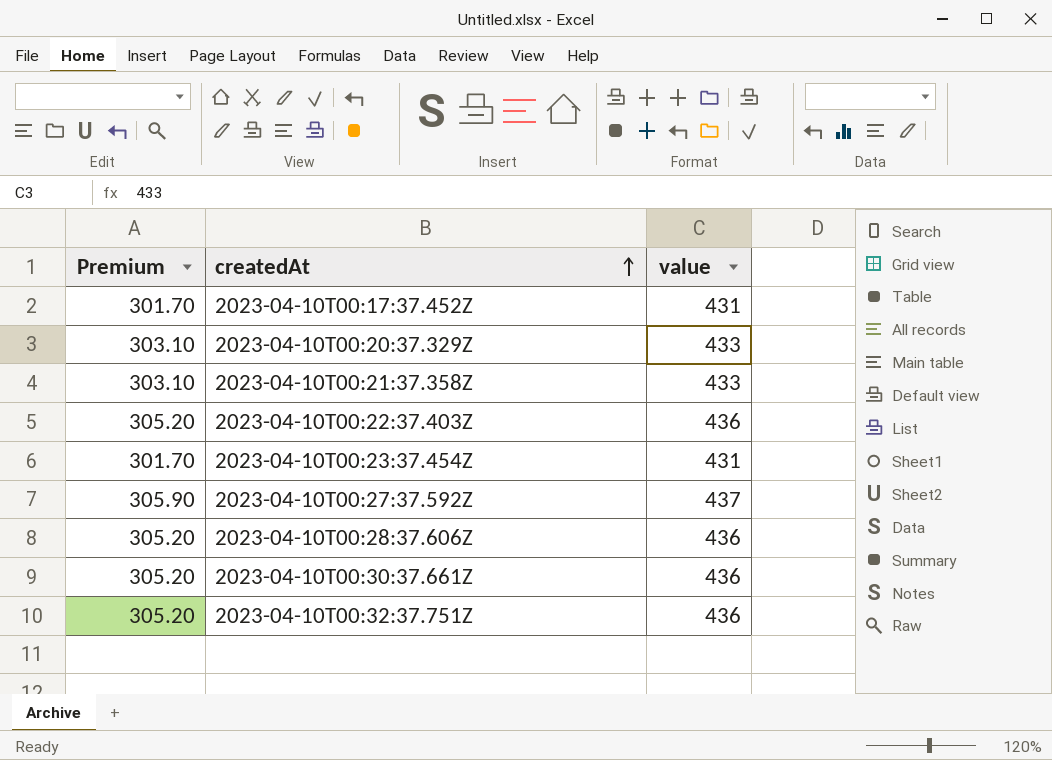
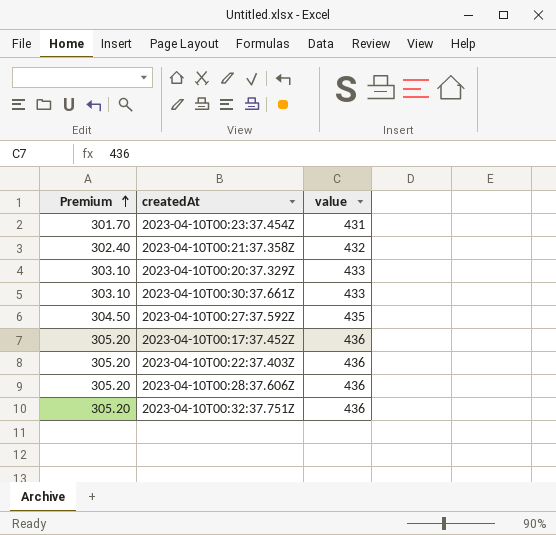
row order: createdAt ascending -> Premium ascending
2023-04-10T00:21:37.358Z | Premium: 303.10 -> 302.40
2023-04-10T00:21:37.358Z | value: 433 -> 432
2023-04-10T00:30:37.661Z | Premium: 305.20 -> 303.10
2023-04-10T00:30:37.661Z | value: 436 -> 433
2023-04-10T00:27:37.592Z | Premium: 305.90 -> 304.50
2023-04-10T00:27:37.592Z | value: 437 -> 435
2023-04-10T00:17:37.452Z | Premium: 301.70 -> 305.20
2023-04-10T00:17:37.452Z | value: 431 -> 436

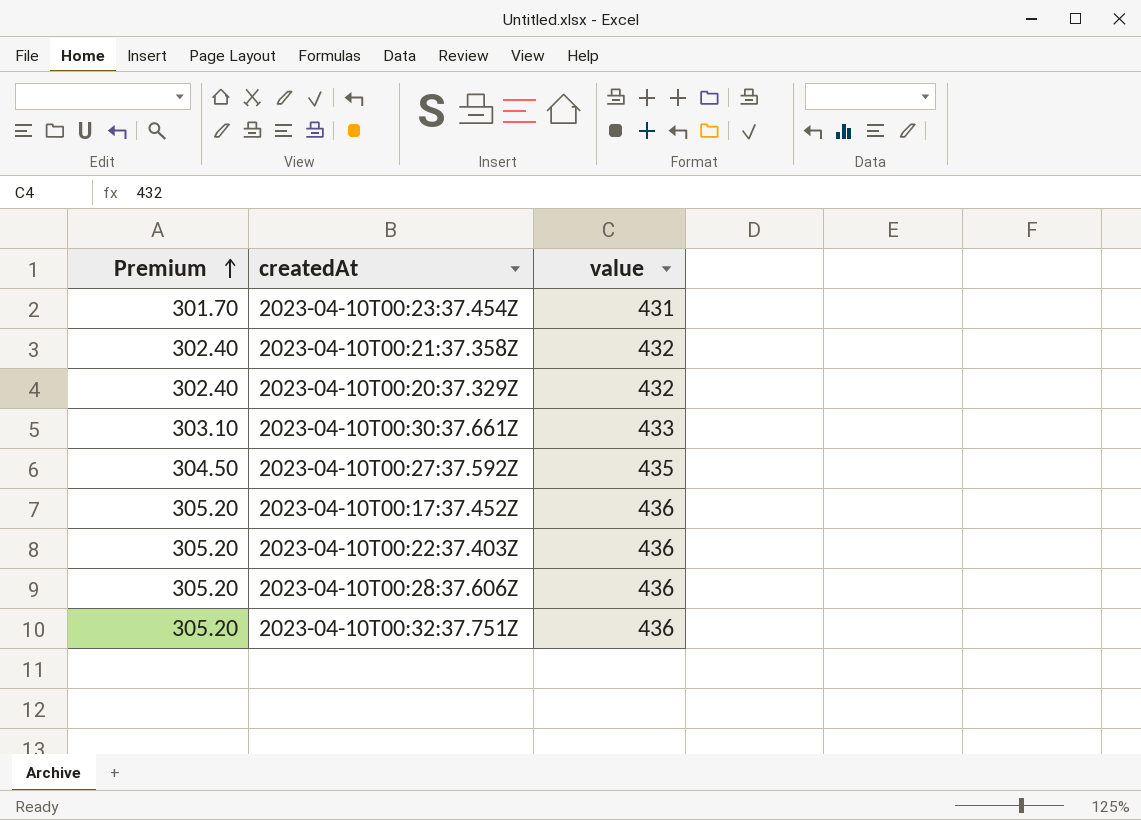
2023-04-10T00:20:37.329Z | Premium: 303.10 -> 302.40
2023-04-10T00:20:37.329Z | value: 433 -> 432

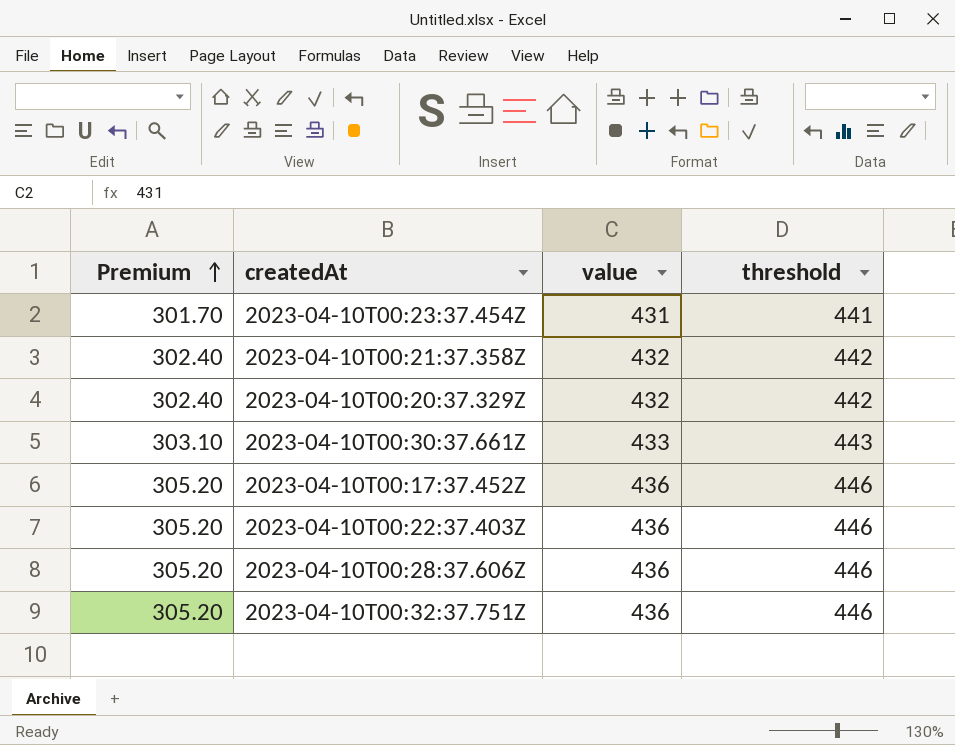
column threshold | formula: none -> [value] + 10
row 2023-04-10T00:27:37.592Z: 304.50 | 435 -> none

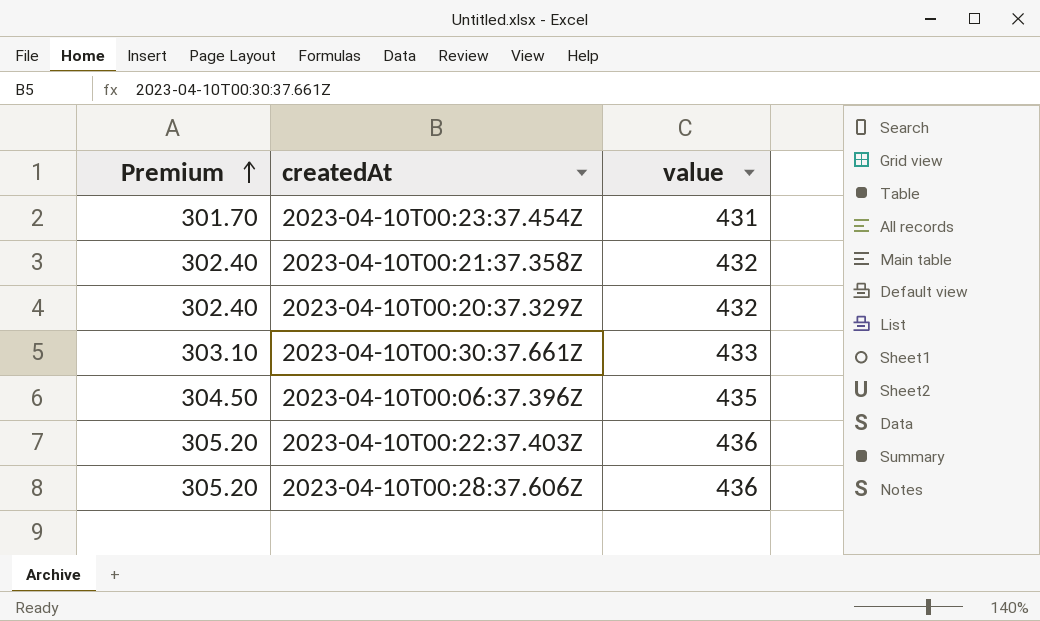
column threshold | formula: [value] + 10 -> none
row 2023-04-10T00:17:37.452Z: 305.20 | 436 | 446 -> none
row 2023-04-10T00:32:37.751Z: 305.20 | 436 | 446 -> none
row 2023-04-10T00:06:37.396Z: none -> 304.50 | 435

